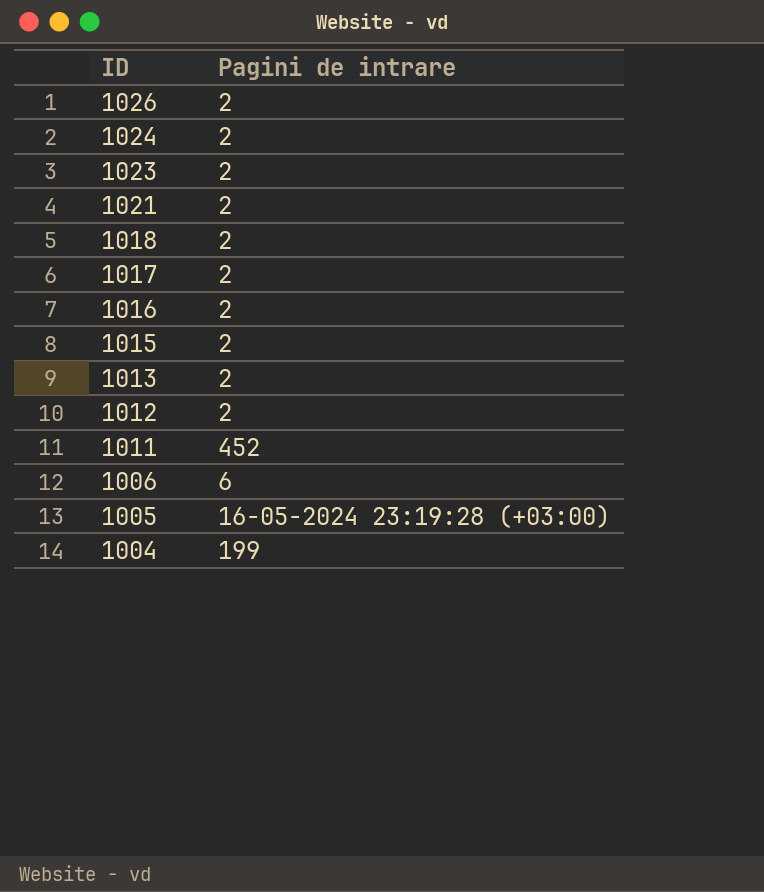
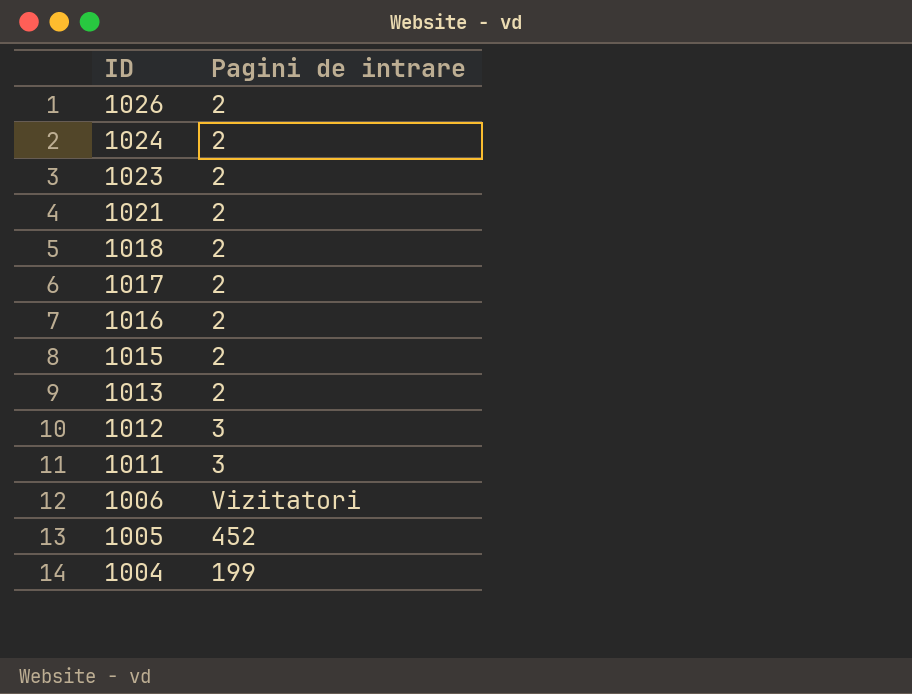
1012 | Pagini de intrare: 2 -> 3
1011 | Pagini de intrare: 452 -> 3
1006 | Pagini de intrare: 6 -> Vizitatori
1005 | Pagini de intrare: 16-05-2024 23:19:28 (+03:00) -> 452

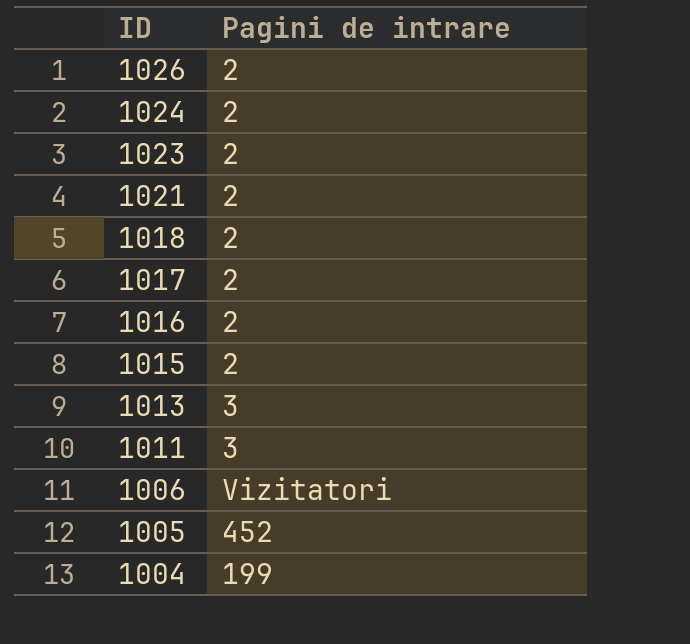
row 1012: 3 -> none
1013 | Pagini de intrare: 2 -> 3

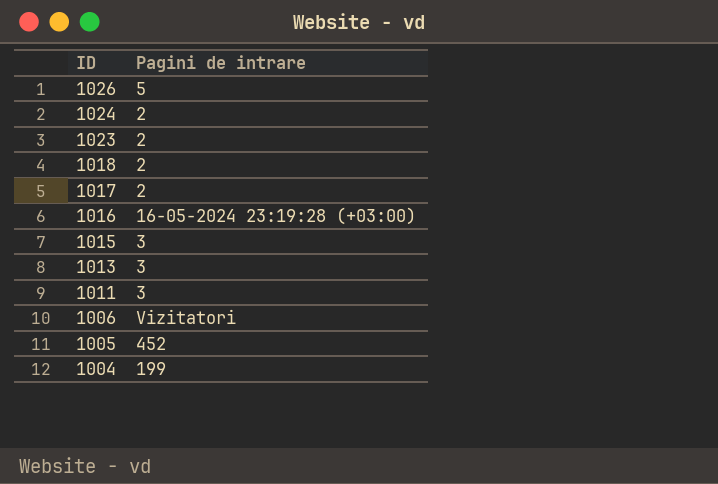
row 1021: 2 -> none
1026 | Pagini de intrare: 2 -> 5
1016 | Pagini de intrare: 2 -> 16-05-2024 23:19:28 (+03:00)
1015 | Pagini de intrare: 2 -> 3

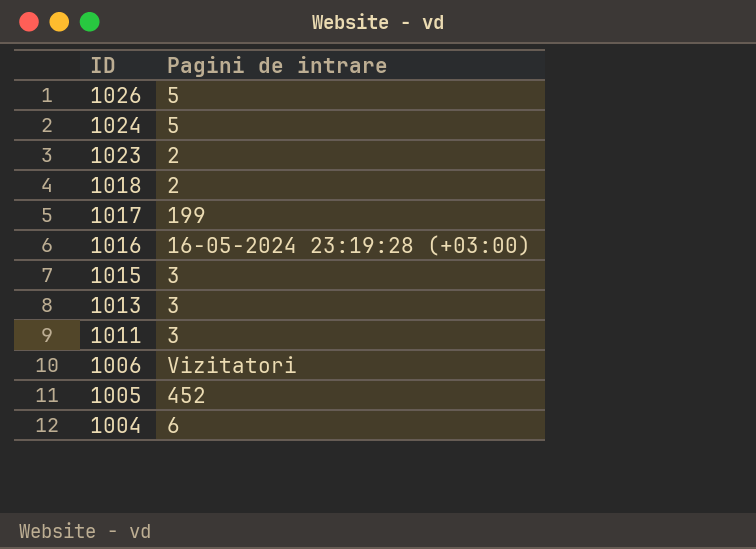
1024 | Pagini de intrare: 2 -> 5
1017 | Pagini de intrare: 2 -> 199
1004 | Pagini de intrare: 199 -> 6

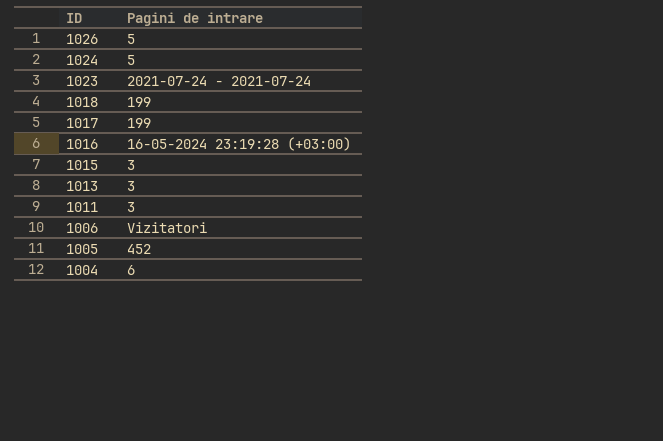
1023 | Pagini de intrare: 2 -> 2021-07-24 - 2021-07-24
1018 | Pagini de intrare: 2 -> 199

